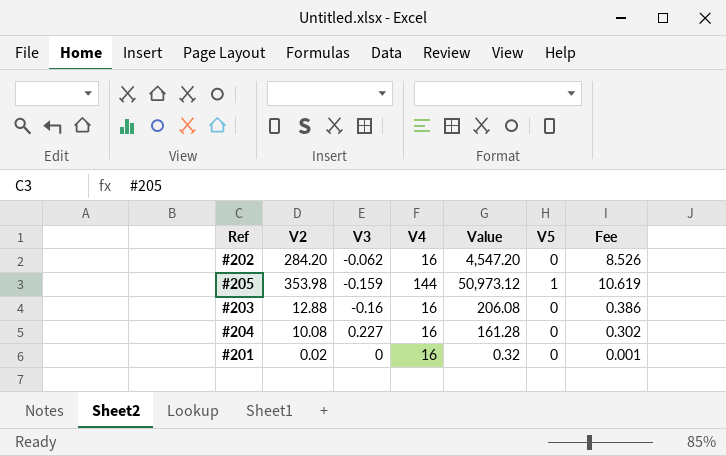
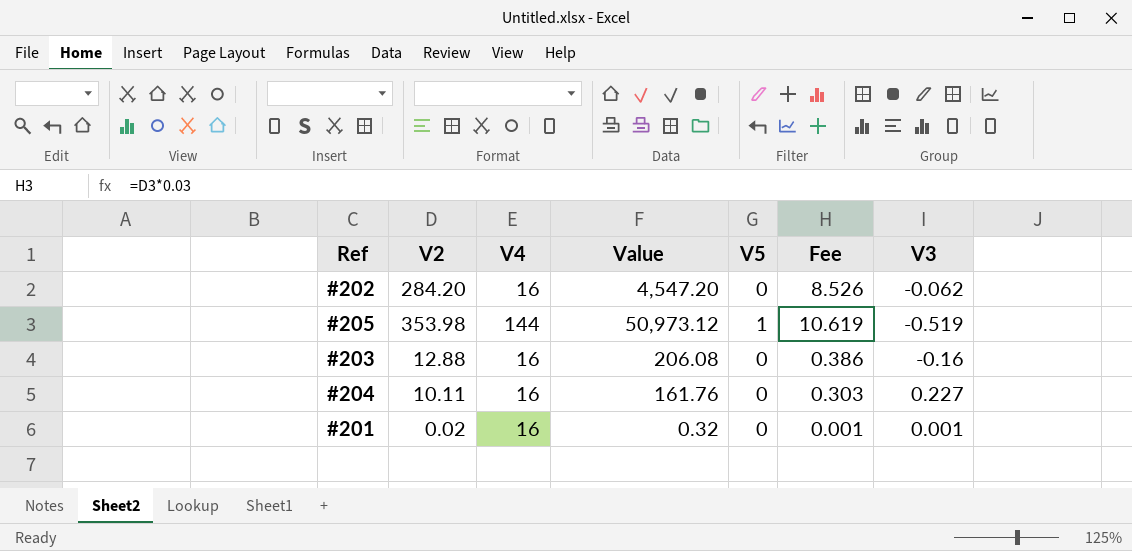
column V3 | position: 3 -> 7
#205 | V3: -0.159 -> -0.519
#204 | V2: 10.08 -> 10.11
#204 | Value: 161.28 -> 161.76
#204 | Fee: 0.302 -> 0.303
#201 | V3: 0 -> 0.001

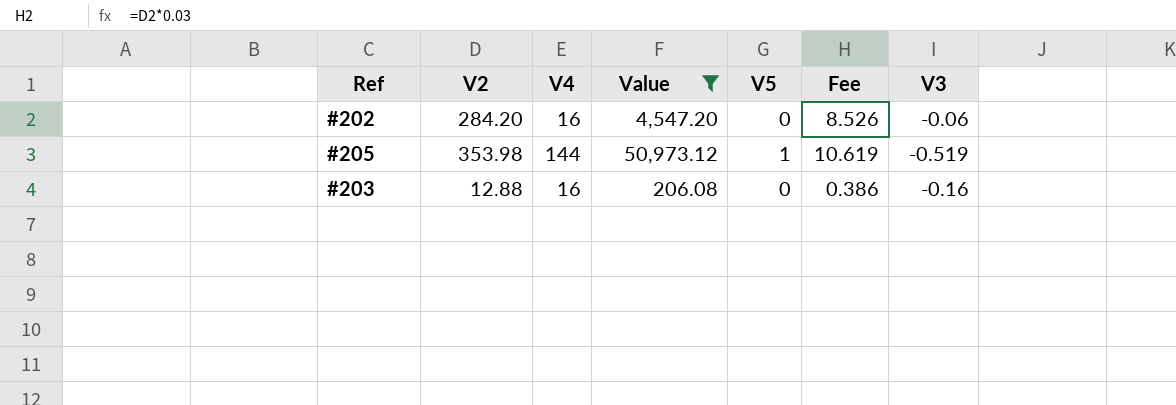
filter: none -> Value >= 206.08
#202 | V3: -0.062 -> -0.06

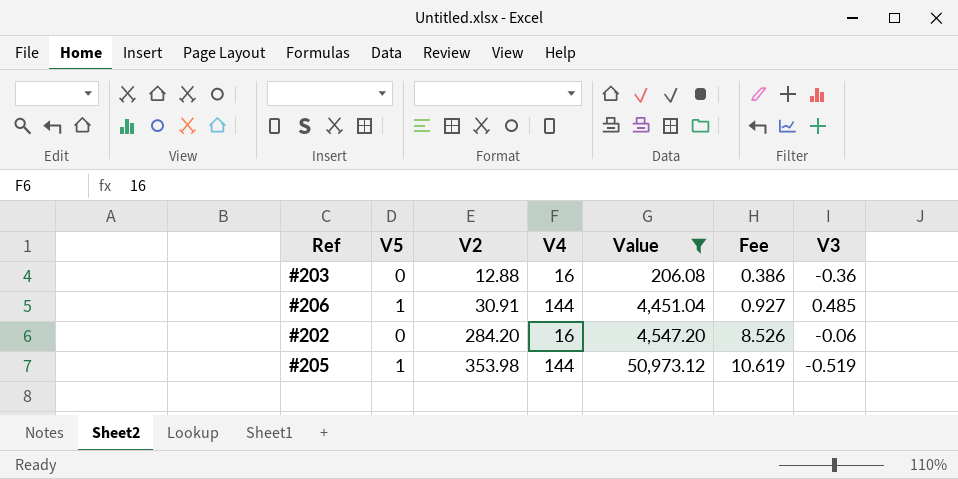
row order: none -> V2 ascending
column V5 | position: 5 -> 2
#203 | V3: -0.16 -> -0.36
row #206: none -> 1 | 30.91 | 144 | 4,451.04 | 0.927 | 0.485

